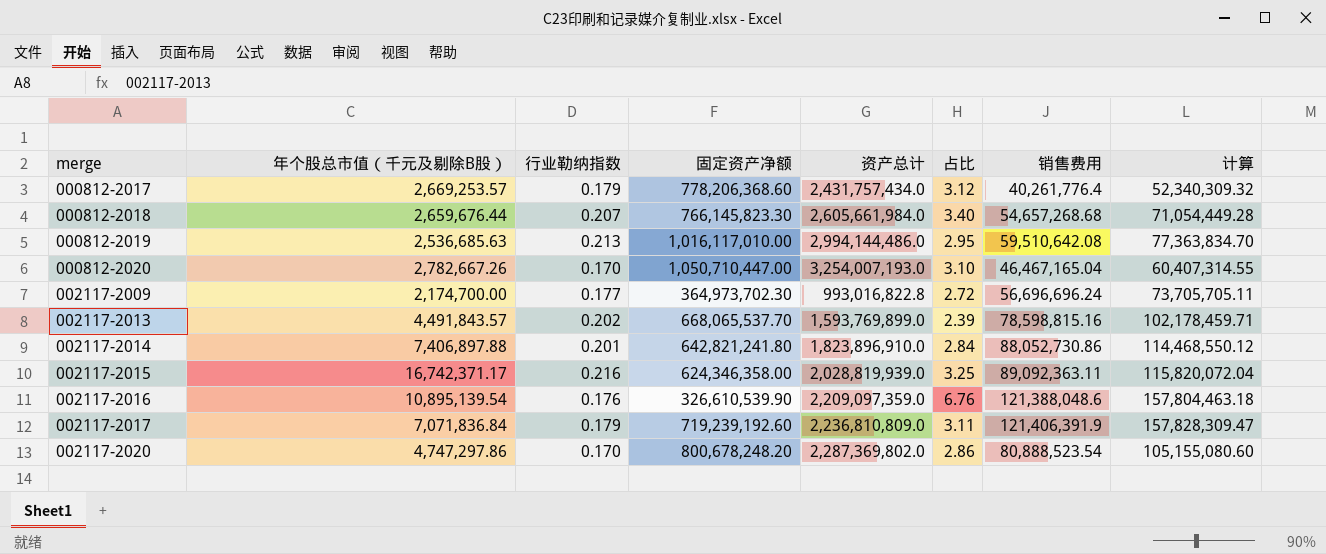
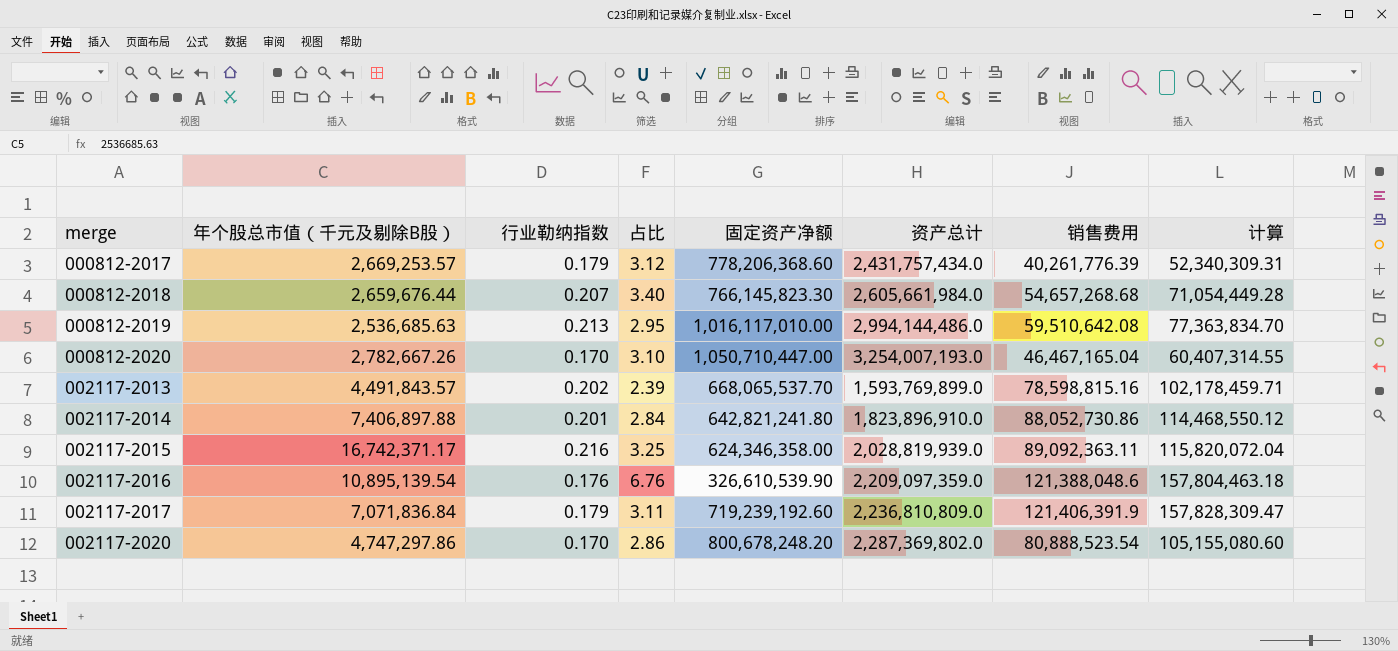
column 占比 | position: 6 -> 4
row 002117-2009: 2,174,700.00 | 0.177 | 364,973,702.30 | 993,016,822.8 | 2.72 | 56,696,696.24 | 73,705,705.11 -> none
000812-2017 | 销售费用: 40,261,776.4 -> 40,261,776.39
000812-2017 | 计算: 52,340,309.32 -> 52,340,309.31

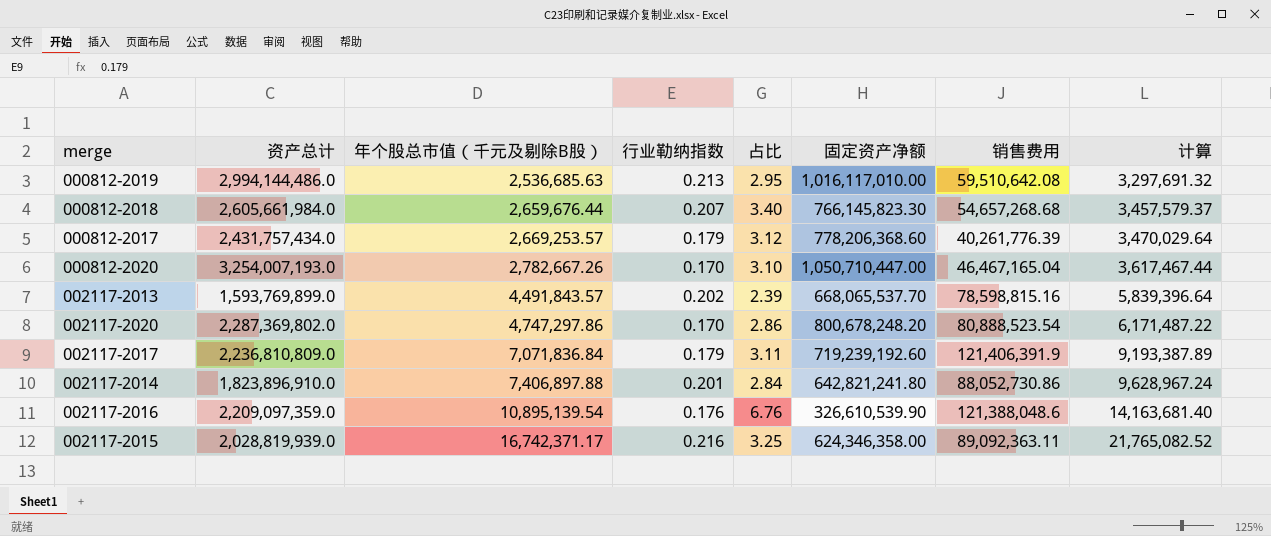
row order: merge ascending -> 年个股总市值（千元及剔除B股） ascending
column 资产总计 | position: 6 -> 2
column 计算 | formula: [销售费用] * 1.3 -> [年个股总市值（千元及剔除B股）] * 1.3

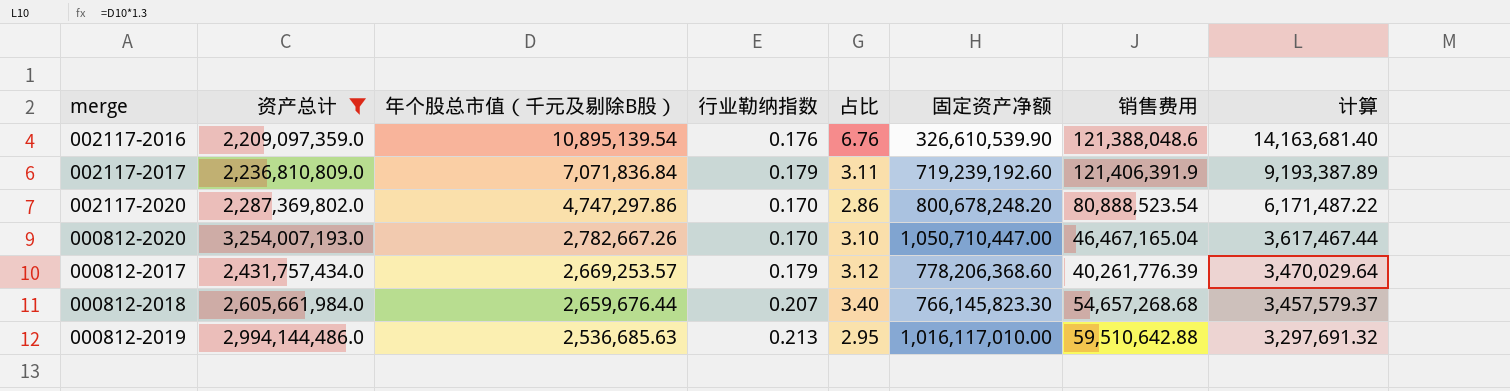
filter: none -> 资产总计 >= 2,209,097,359.0
row order: 年个股总市值（千元及剔除B股） ascending -> 年个股总市值（千元及剔除B股） descending
000812-2019 | 销售费用: 59,510,642.08 -> 59,510,642.88

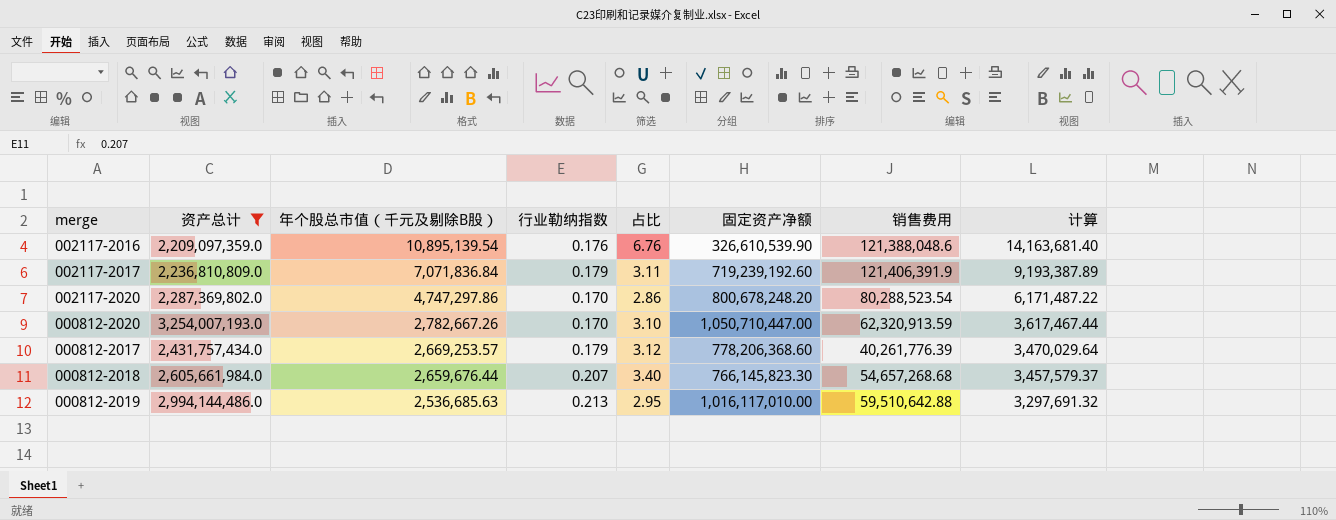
002117-2020 | 销售费用: 80,888,523.54 -> 80,288,523.54
000812-2020 | 销售费用: 46,467,165.04 -> 62,320,913.59

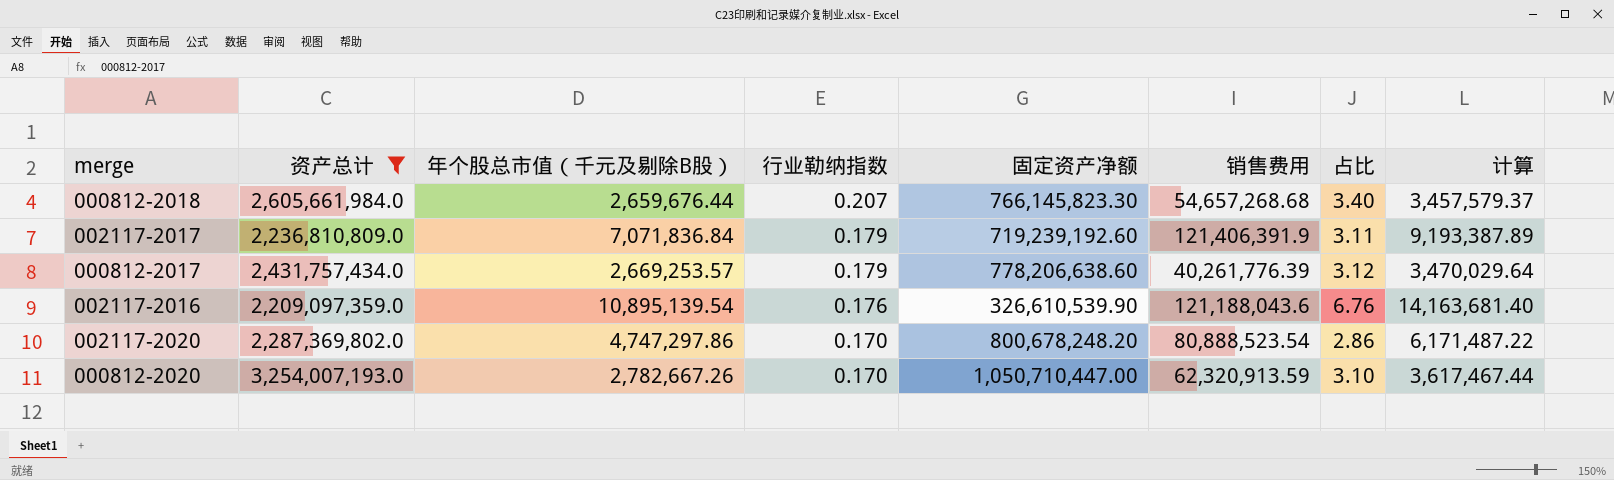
row order: 年个股总市值（千元及剔除B股） descending -> 行业勒纳指数 descending
column 占比 | position: 5 -> 7
row 000812-2019: 2,994,144,486.0 | 2,536,685.63 | 0.213 | 2.95 | 1,016,117,010.00 | 59,510,642.88 | 3,297,691.32 -> none
000812-2017 | 固定资产净额: 778,206,368.60 -> 778,206,638.60
002117-2016 | 销售费用: 121,388,048.6 -> 121,188,043.6
002117-2020 | 销售费用: 80,288,523.54 -> 80,888,523.54

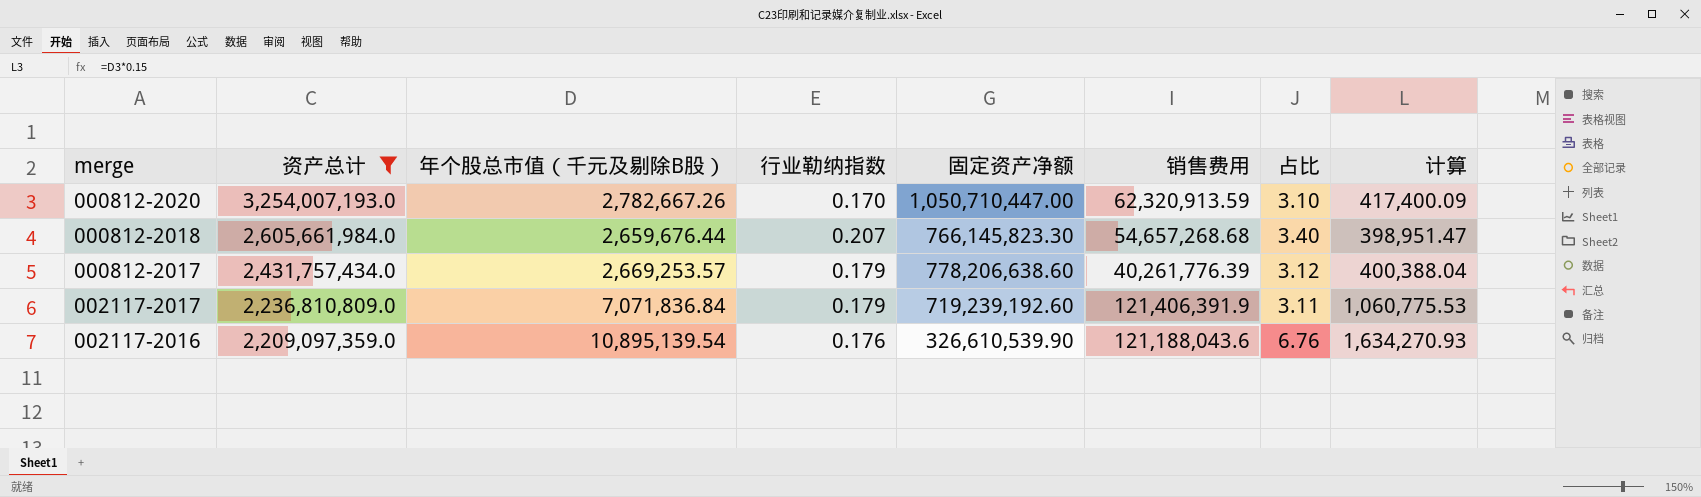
row order: 行业勒纳指数 descending -> 资产总计 descending
column 计算 | formula: [年个股总市值（千元及剔除B股）] * 1.3 -> [年个股总市值（千元及剔除B股）] * 0.15
row 002117-2020: 2,287,369,802.0 | 4,747,297.86 | 0.170 | 800,678,248.20 | 80,888,523.54 | 2.86 | 6,171,487.22 -> none

